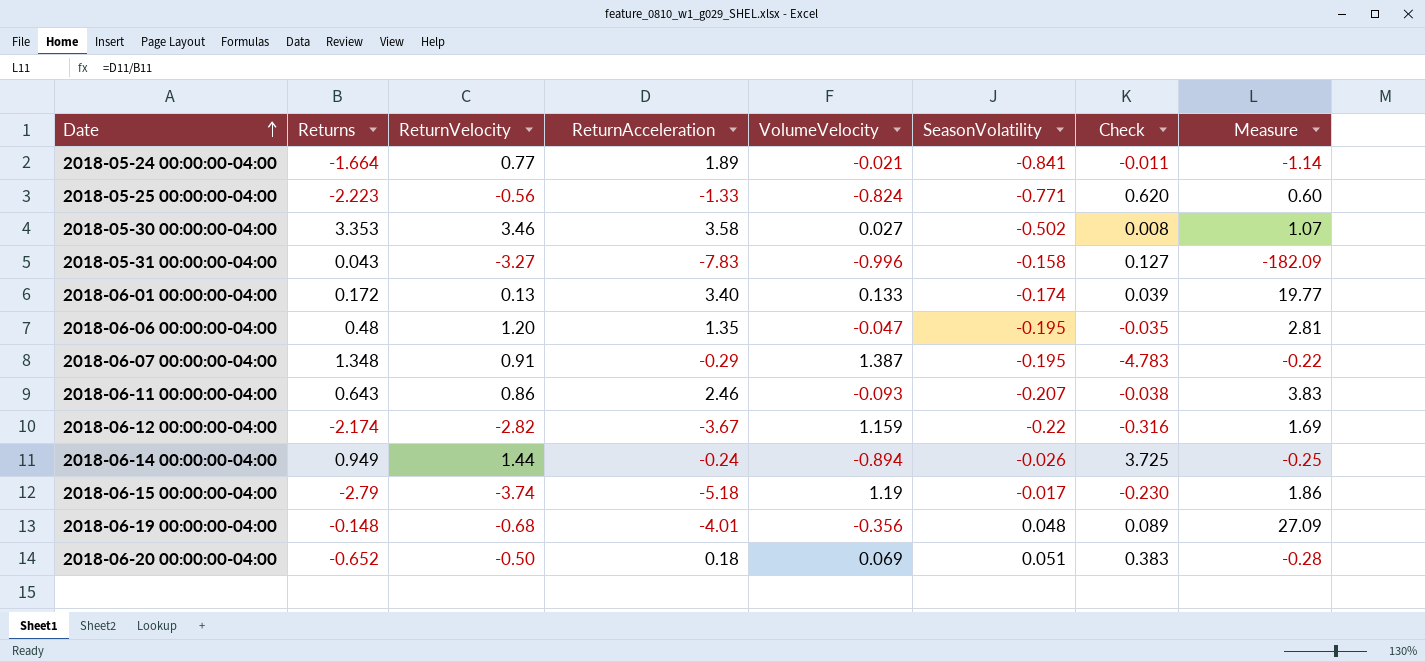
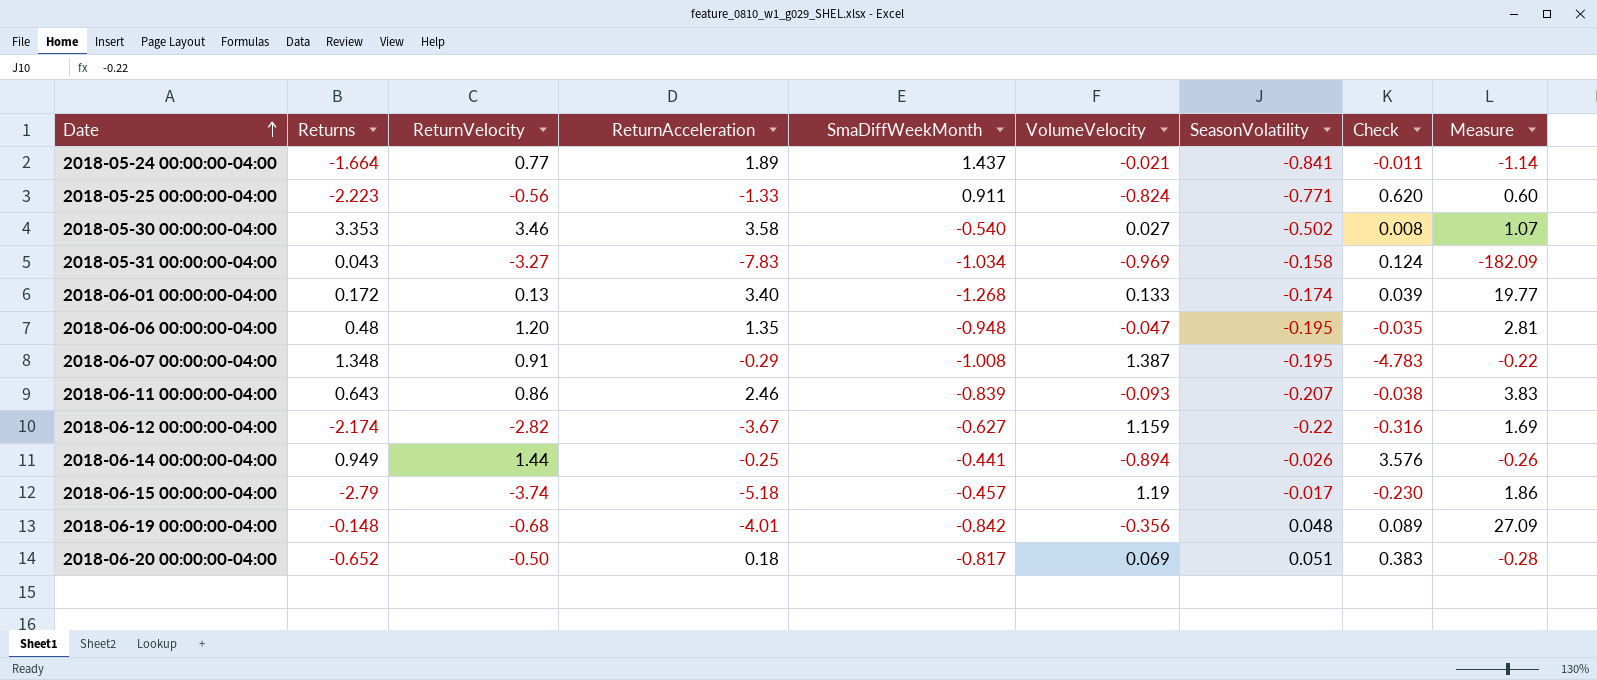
column SmaDiffWeekMonth | position: none -> 5
2018-05-31 00:00:00-04:00 | VolumeVelocity: -0.996 -> -0.969
2018-05-31 00:00:00-04:00 | Check: 0.127 -> 0.124
2018-06-14 00:00:00-04:00 | ReturnAcceleration: -0.24 -> -0.25
2018-06-14 00:00:00-04:00 | Check: 3.725 -> 3.576
2018-06-14 00:00:00-04:00 | Measure: -0.25 -> -0.26

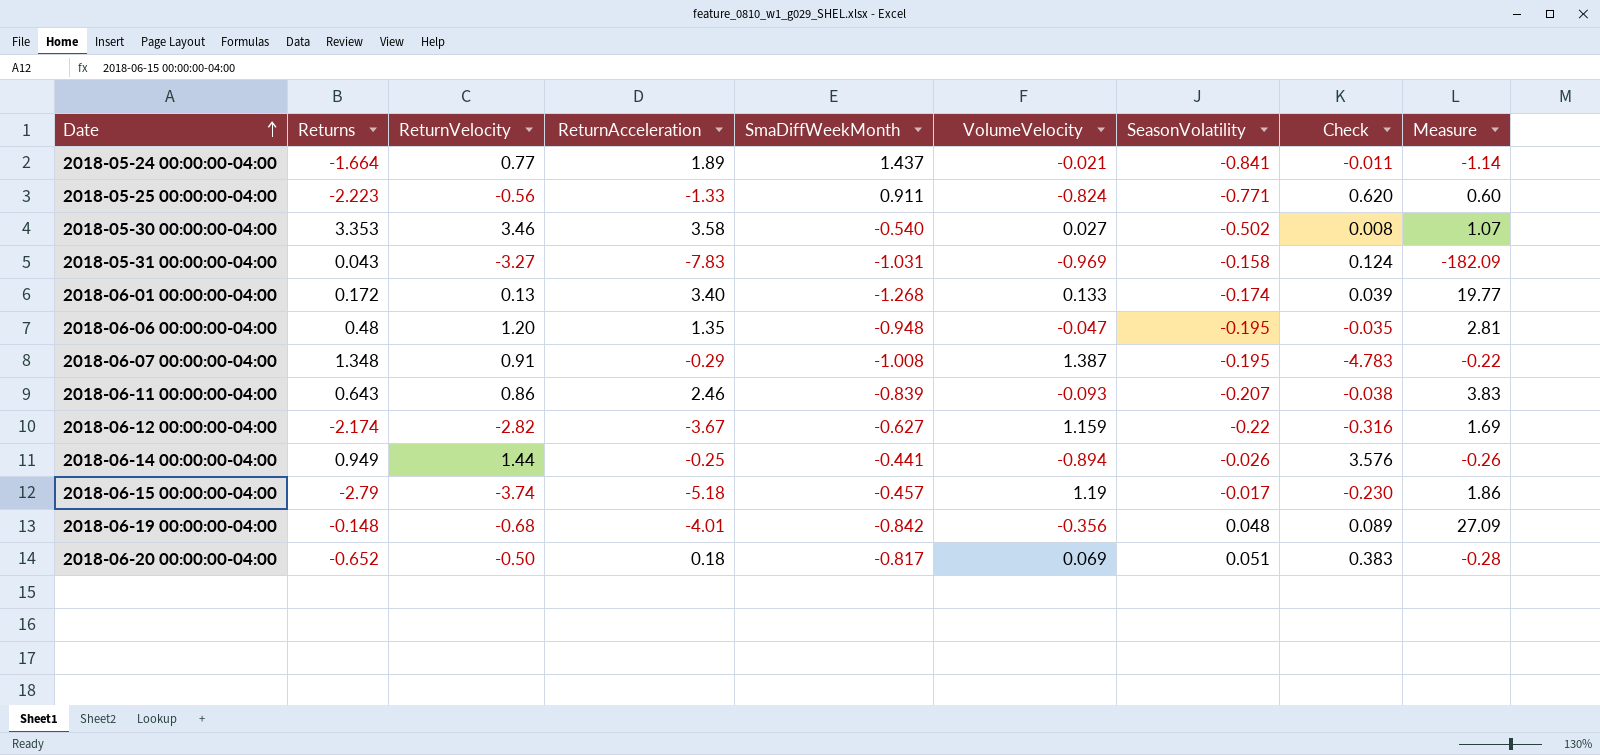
2018-05-31 00:00:00-04:00 | SmaDiffWeekMonth: -1.034 -> -1.031

